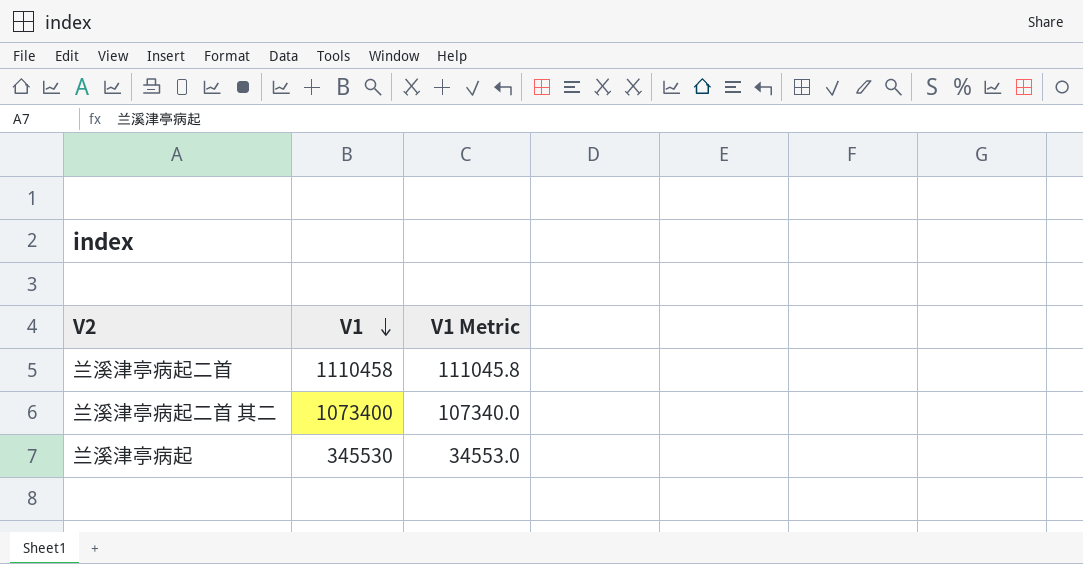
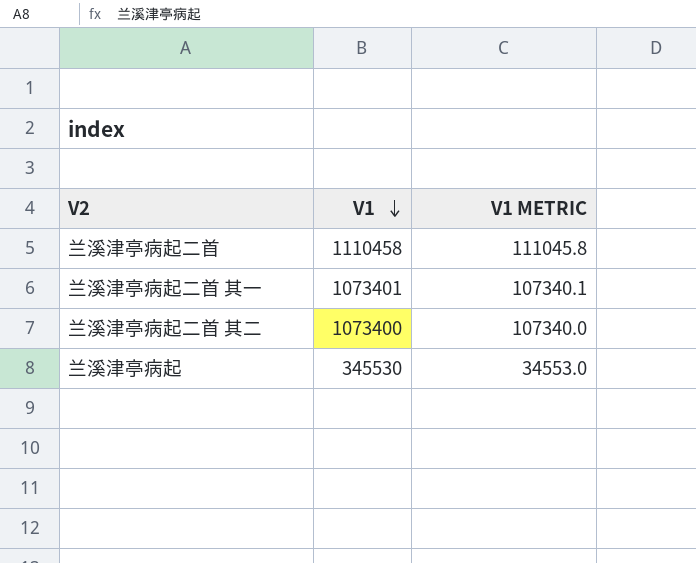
column name: V1 Metric -> V1 METRIC
row 兰溪津亭病起二首 其一: none -> 1073401 | 107340.1

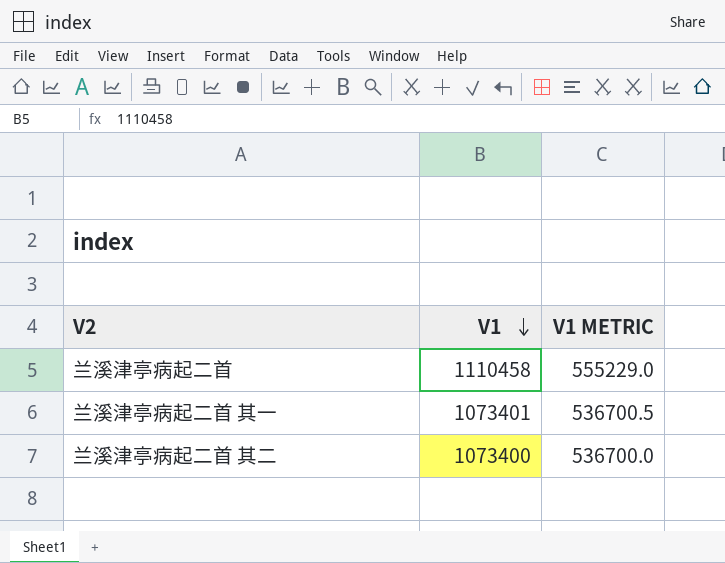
column V1 METRIC | formula: [V1] * 0.1 -> [V1] * 0.5
row 兰溪津亭病起: 345530 | 34553.0 -> none

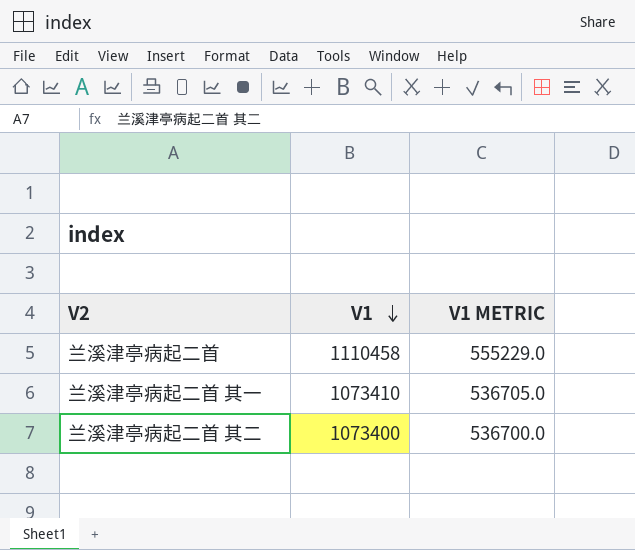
兰溪津亭病起二首 其一 | V1: 1073401 -> 1073410
兰溪津亭病起二首 其一 | V1 METRIC: 536700.5 -> 536705.0

